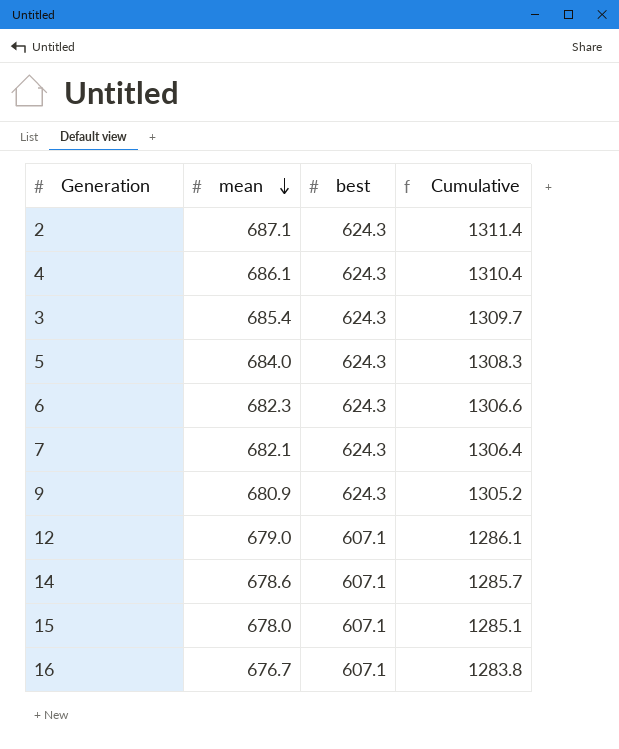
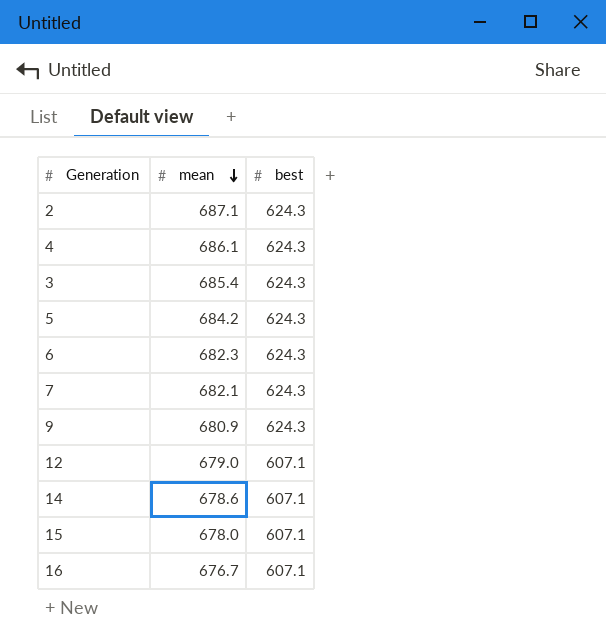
column Cumulative | formula: [mean] + [best] -> none
5 | mean: 684.0 -> 684.2

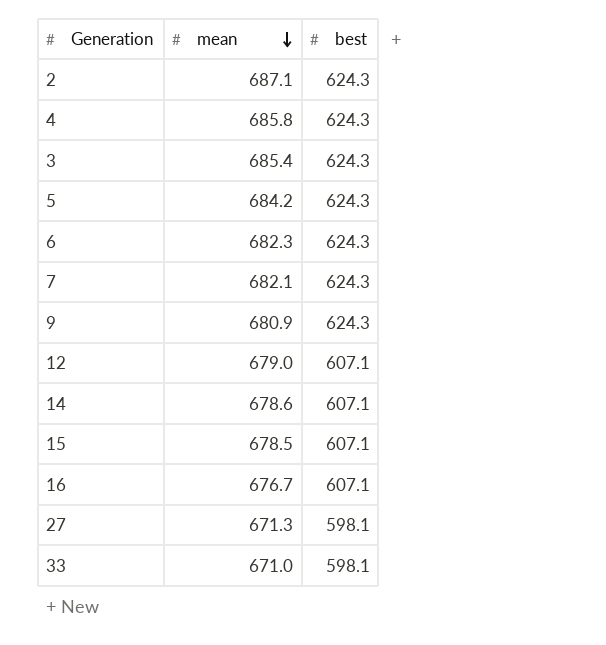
4 | mean: 686.1 -> 685.8
15 | mean: 678.0 -> 678.5
row 27: none -> 671.3 | 598.1
row 33: none -> 671.0 | 598.1

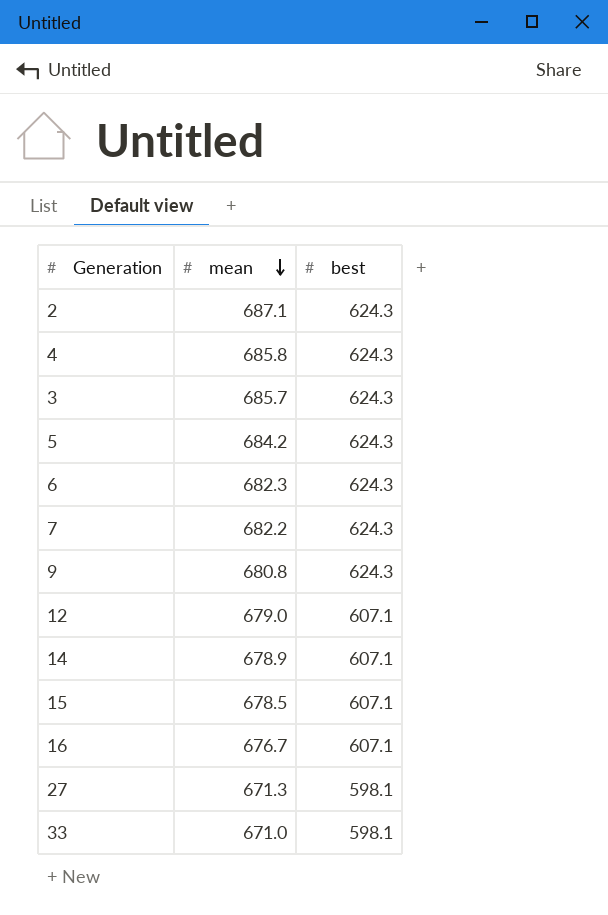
3 | mean: 685.4 -> 685.7
7 | mean: 682.1 -> 682.2
9 | mean: 680.9 -> 680.8
14 | mean: 678.6 -> 678.9

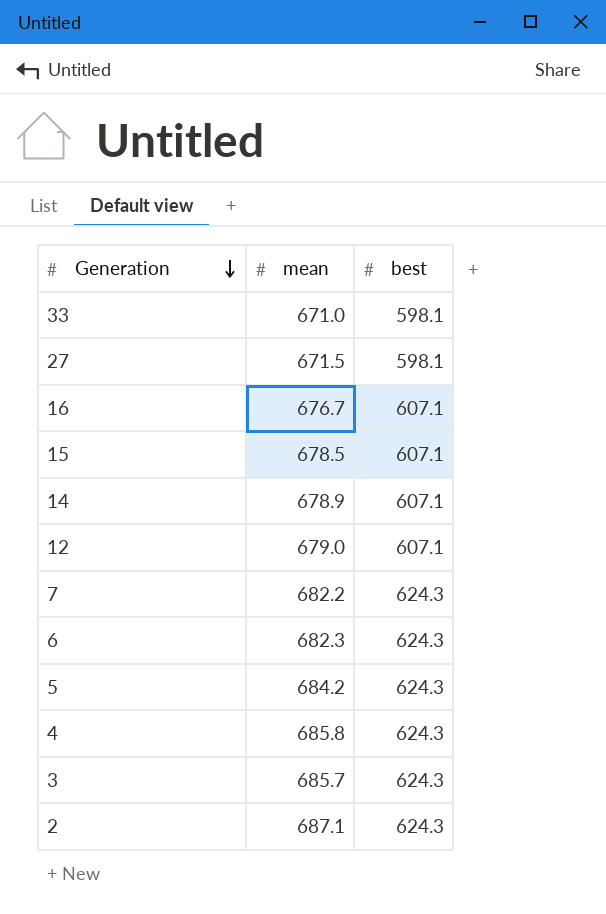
row order: mean descending -> Generation descending
row 9: 680.8 | 624.3 -> none
27 | mean: 671.3 -> 671.5

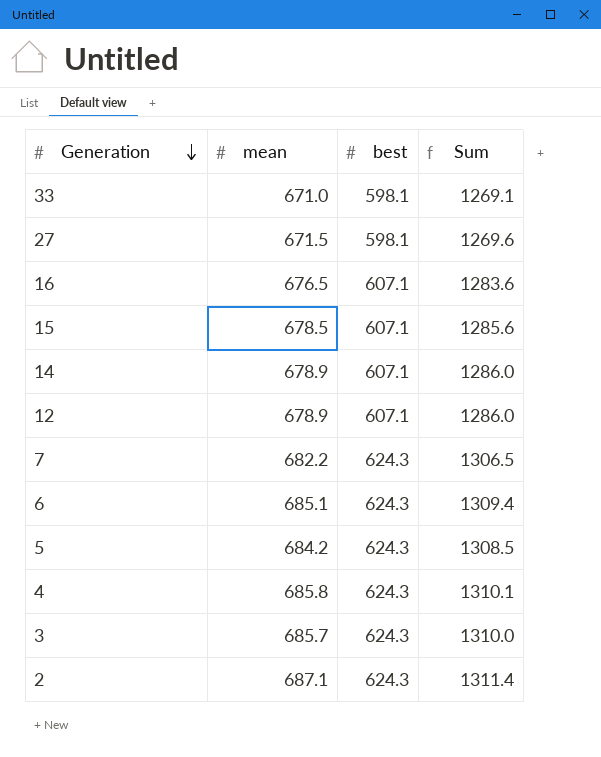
column Sum | formula: none -> [mean] + [best]
16 | mean: 676.7 -> 676.5
12 | mean: 679.0 -> 678.9
6 | mean: 682.3 -> 685.1

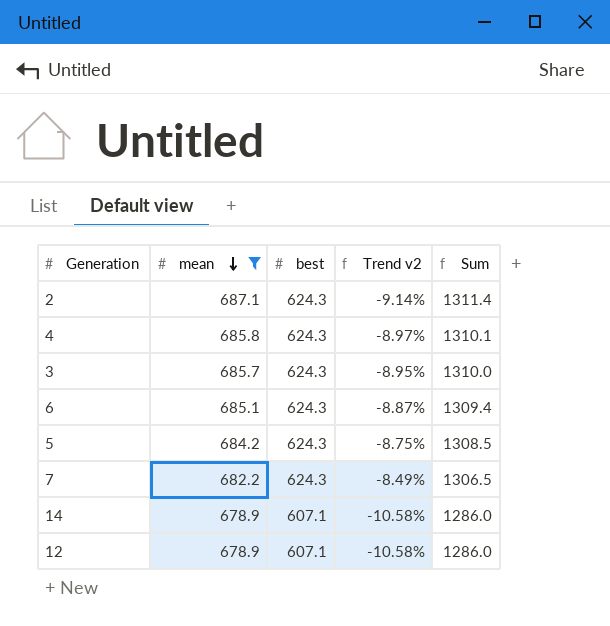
filter: none -> mean >= 678.9
row order: Generation descending -> mean descending
column Trend v2 | formula: none -> ([best] - [mean]) / [mean]

